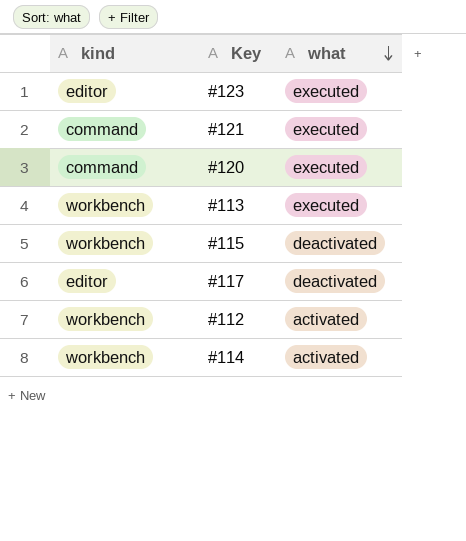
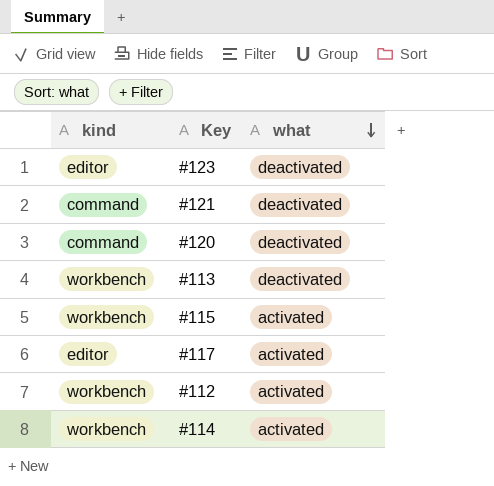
#123 | what: executed -> deactivated
#121 | what: executed -> deactivated
#120 | what: executed -> deactivated
#113 | what: executed -> deactivated
#115 | what: deactivated -> activated
#117 | what: deactivated -> activated

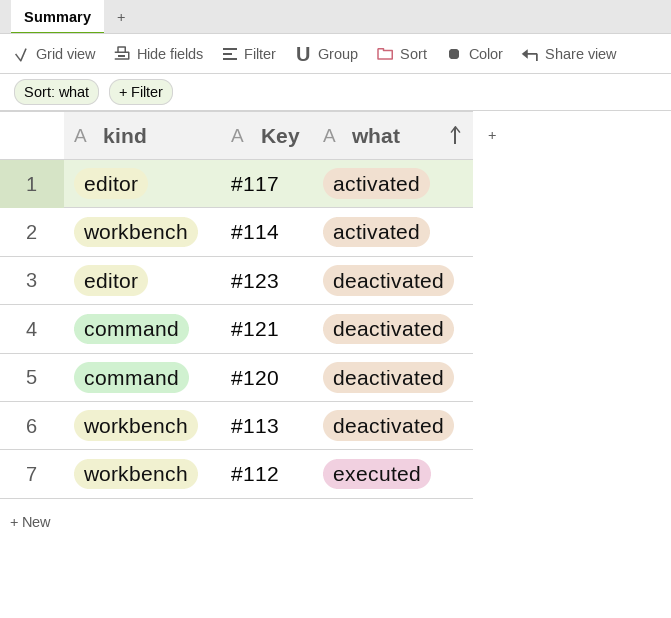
row order: what descending -> what ascending
row #115: workbench | activated -> none
#112 | what: activated -> executed

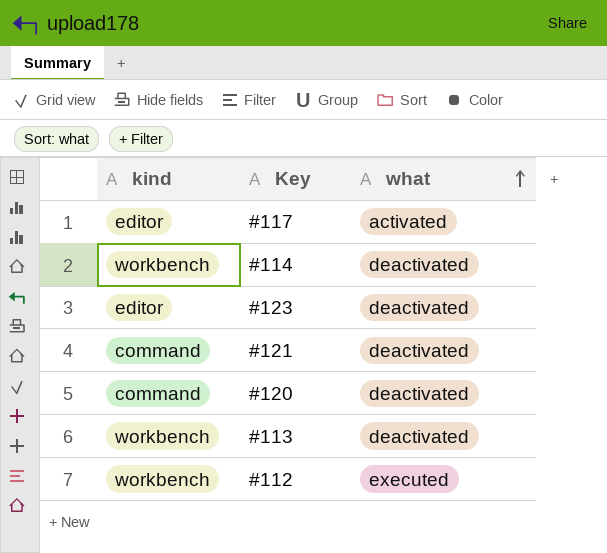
#114 | what: activated -> deactivated

